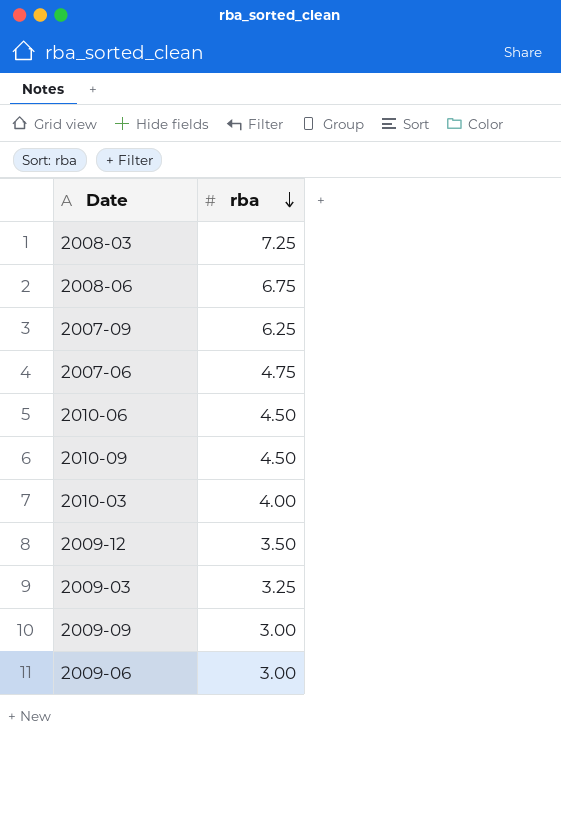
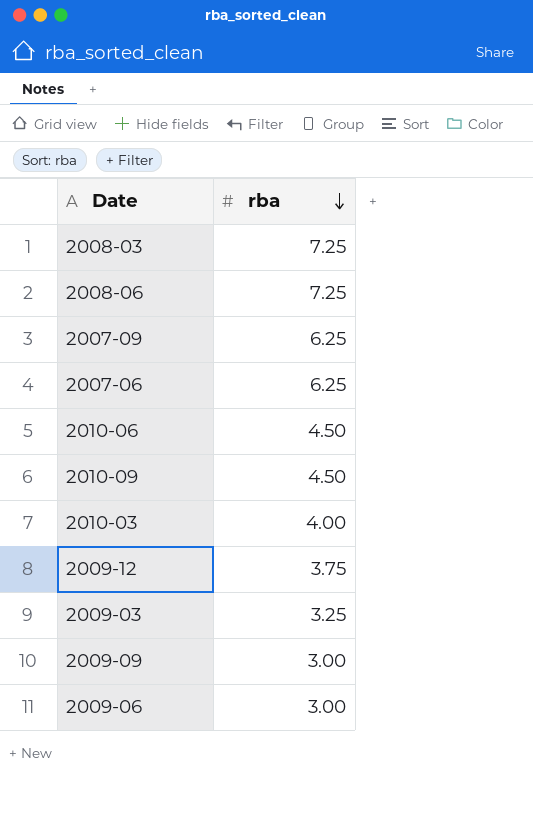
2008-06 | rba: 6.75 -> 7.25
2007-06 | rba: 4.75 -> 6.25
2009-12 | rba: 3.50 -> 3.75

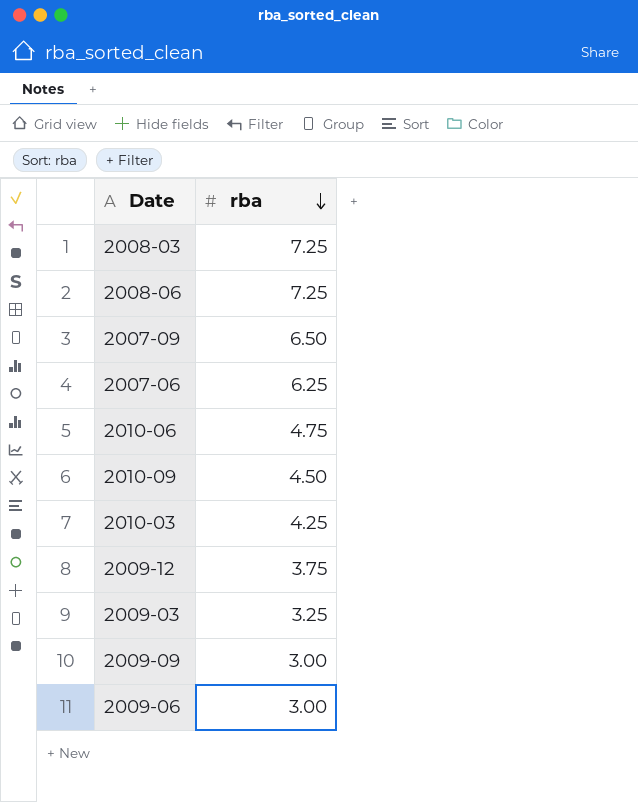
2007-09 | rba: 6.25 -> 6.50
2010-06 | rba: 4.50 -> 4.75
2010-03 | rba: 4.00 -> 4.25

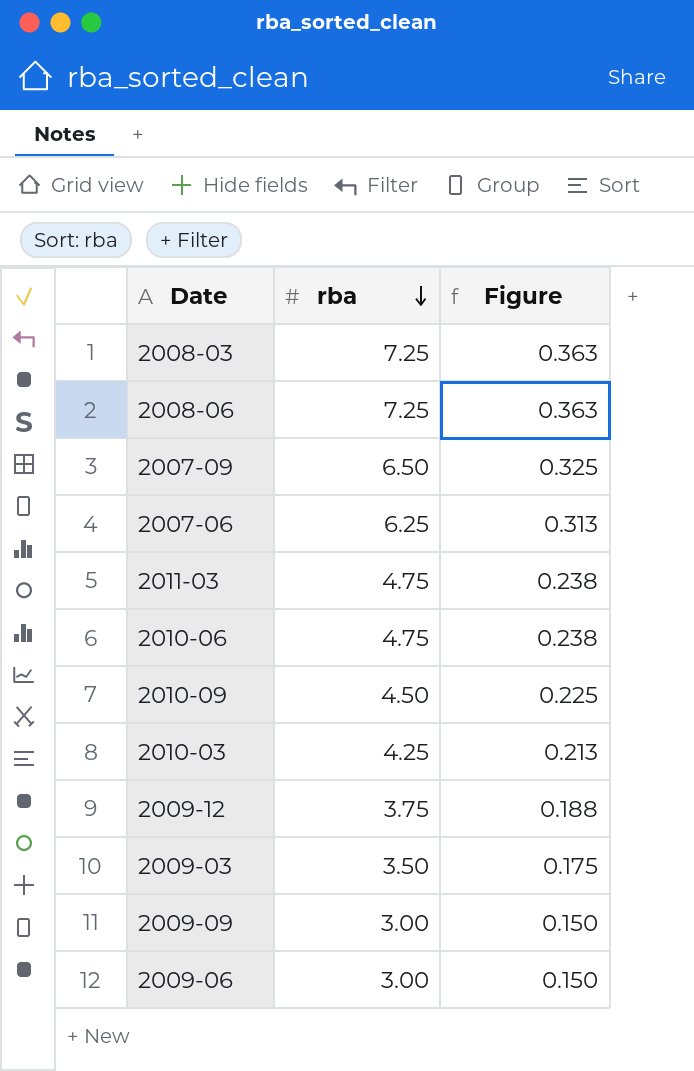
column Figure | formula: none -> [rba] * 0.05
row 2011-03: none -> 4.75 | 0.238
2009-03 | rba: 3.25 -> 3.50

